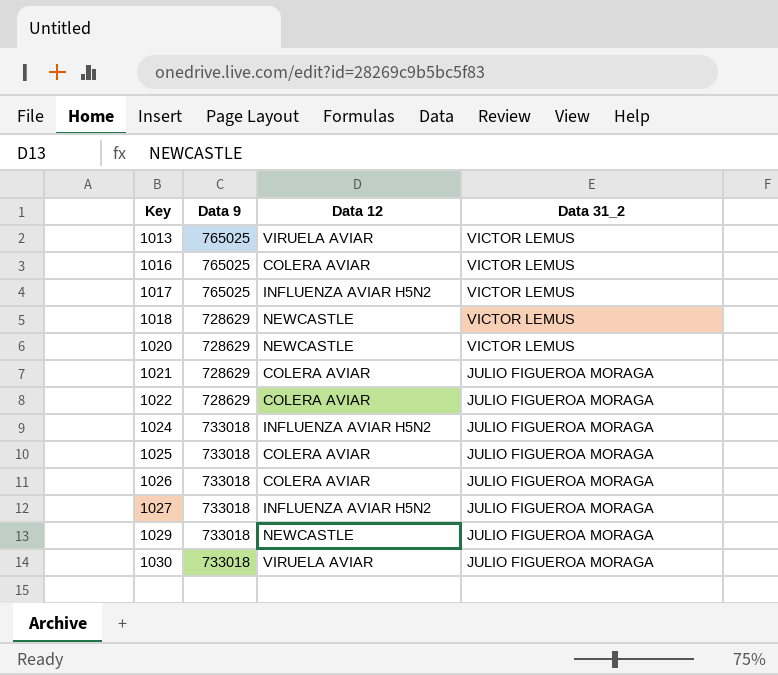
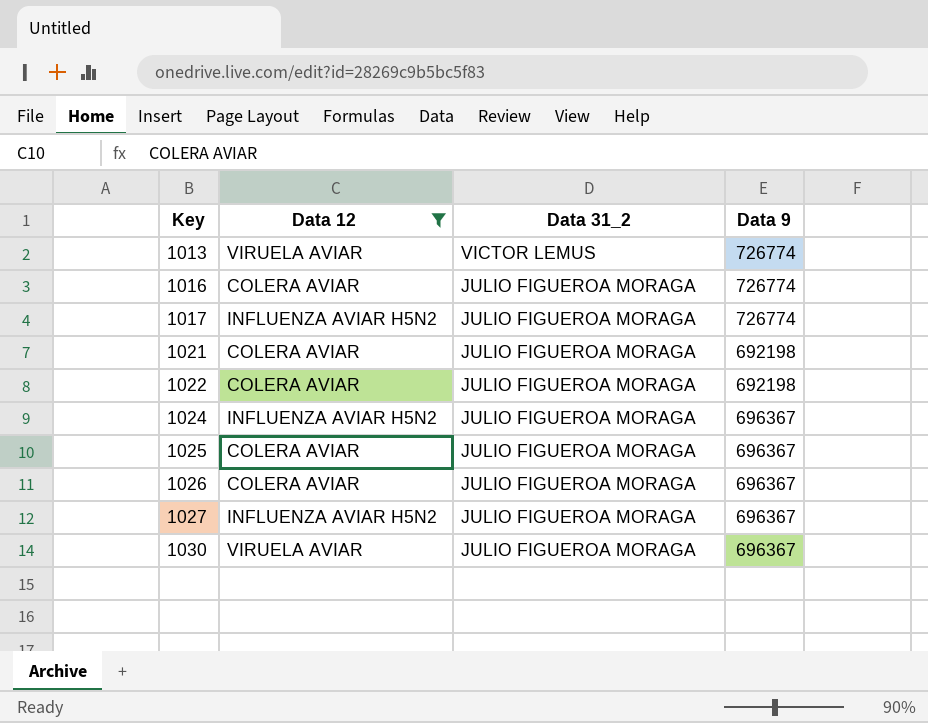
filter: none -> Data 12 != NEWCASTLE
column Data 9 | position: 2 -> 4
1013 | Data 9: 765025 -> 726774
1016 | Data 31_2: VICTOR LEMUS -> JULIO FIGUEROA MORAGA
1016 | Data 9: 765025 -> 726774
1017 | Data 31_2: VICTOR LEMUS -> JULIO FIGUEROA MORAGA
1017 | Data 9: 765025 -> 726774
1021 | Data 9: 728629 -> 692198
1022 | Data 9: 728629 -> 692198
1024 | Data 9: 733018 -> 696367
1025 | Data 9: 733018 -> 696367
1026 | Data 9: 733018 -> 696367
1027 | Data 9: 733018 -> 696367
1030 | Data 9: 733018 -> 696367

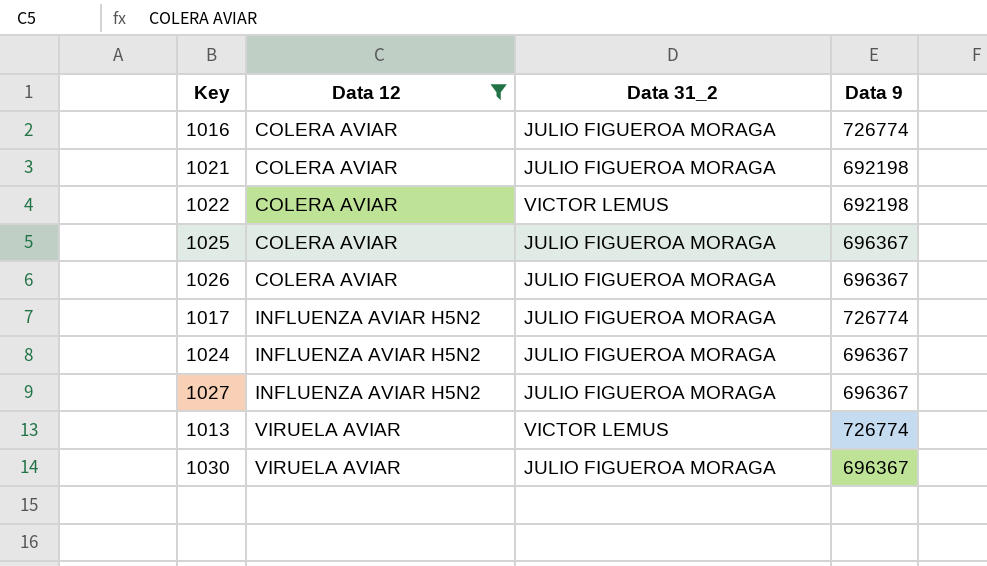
row order: Key ascending -> Data 12 ascending
1022 | Data 31_2: JULIO FIGUEROA MORAGA -> VICTOR LEMUS

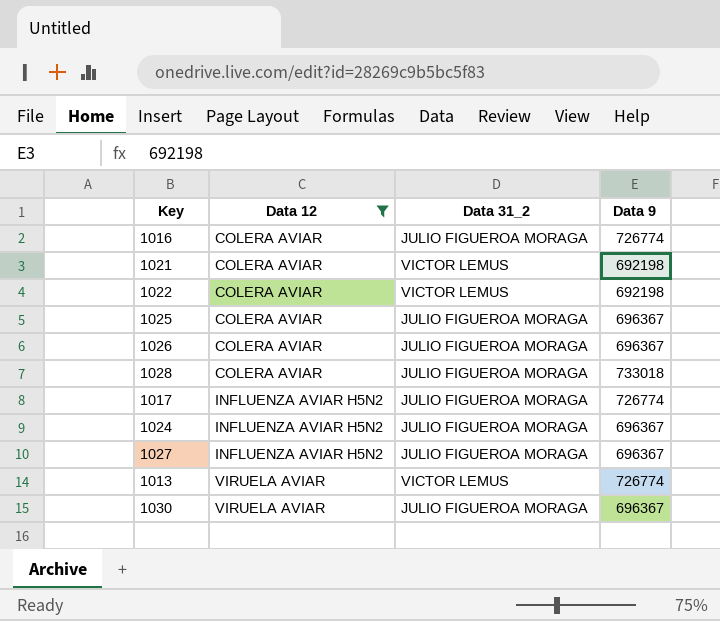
1021 | Data 31_2: JULIO FIGUEROA MORAGA -> VICTOR LEMUS
row 1028: none -> COLERA AVIAR | JULIO FIGUEROA MORAGA | 733018

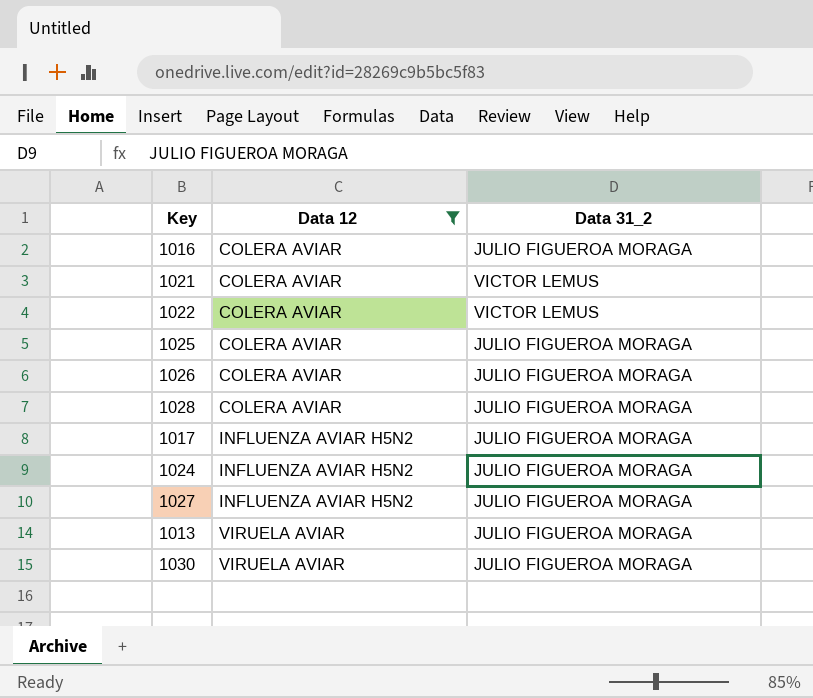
column Data 9 | position: 4 -> none
1013 | Data 31_2: VICTOR LEMUS -> JULIO FIGUEROA MORAGA

